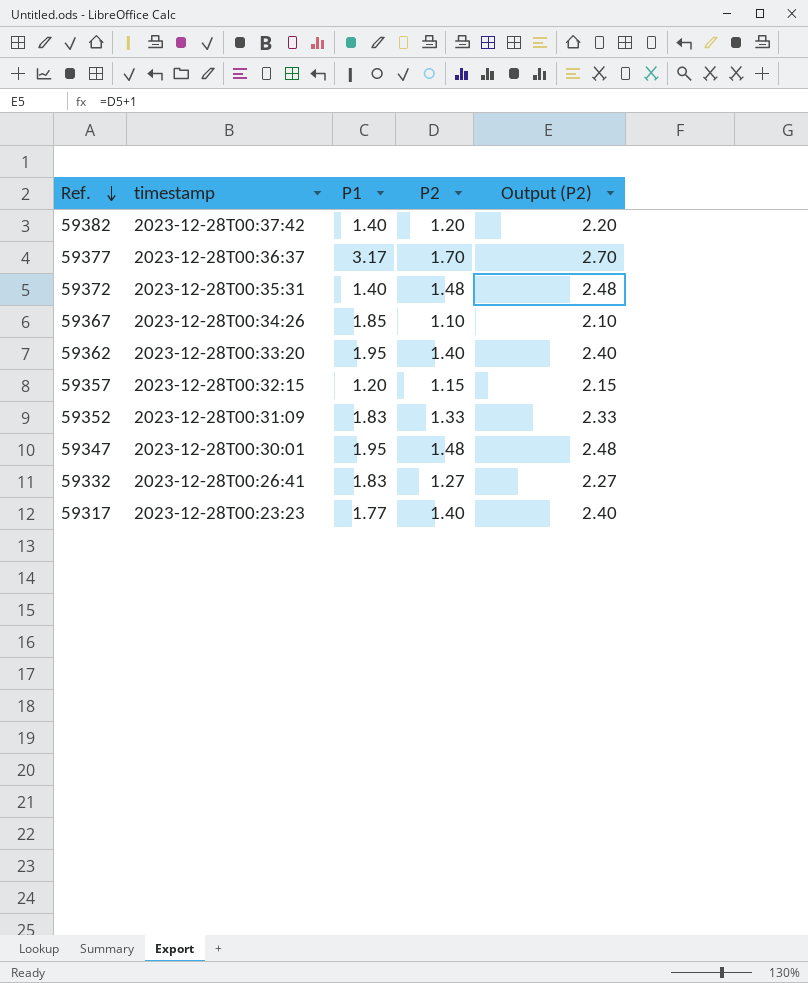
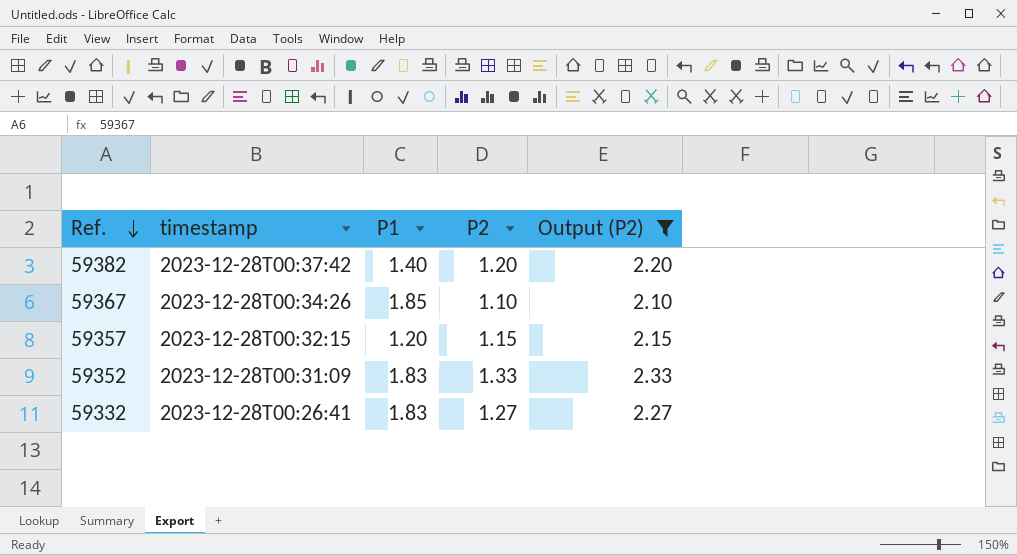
filter: none -> Output (P2) <= 2.33

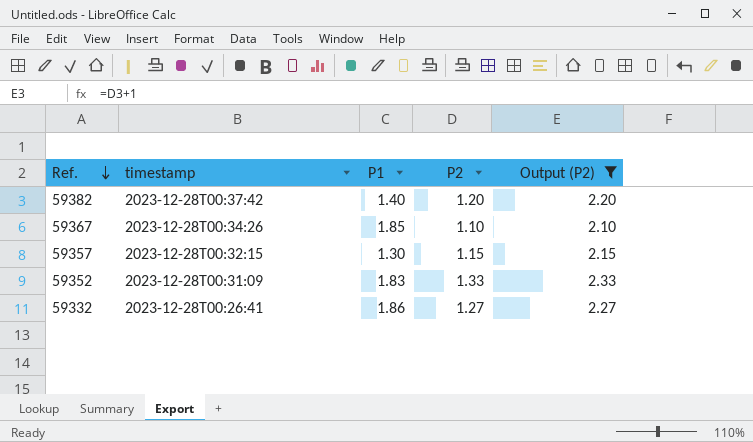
59357 | P1: 1.20 -> 1.30
59332 | P1: 1.83 -> 1.86

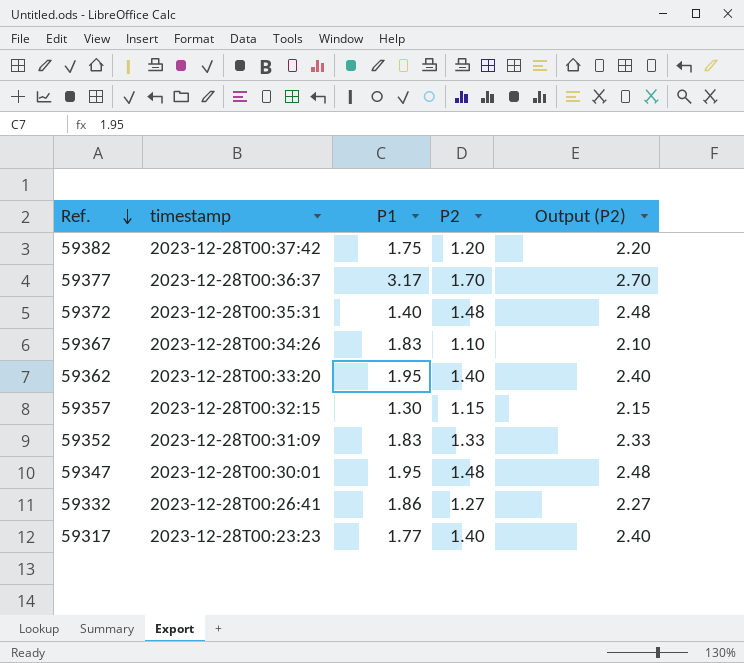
filter: Output (P2) <= 2.33 -> none
59382 | P1: 1.40 -> 1.75
59367 | P1: 1.85 -> 1.83

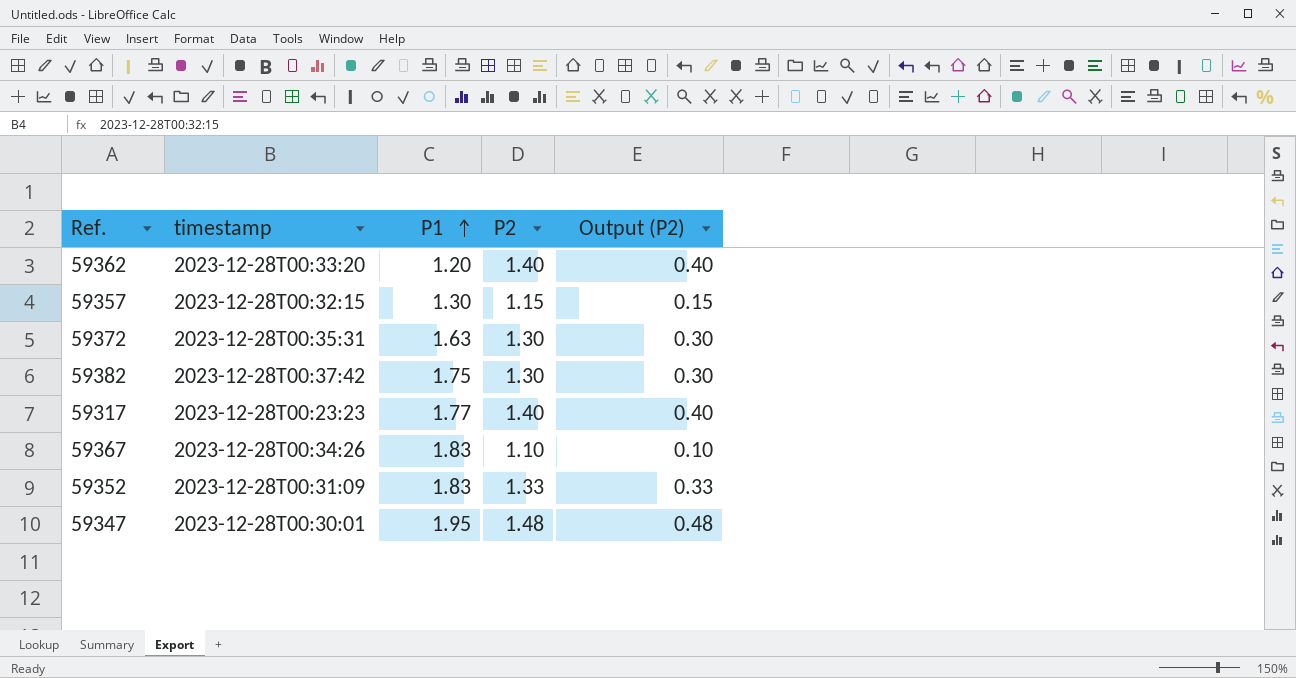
row order: Ref. descending -> P1 ascending
column Output (P2) | formula: [P2] + 1 -> [P2] - 1
row 59377: 2023-12-28T00:36:37 | 3.17 | 1.70 | 2.70 -> none
row 59332: 2023-12-28T00:26:41 | 1.86 | 1.27 | 2.27 -> none
59362 | P1: 1.95 -> 1.20
59372 | P1: 1.40 -> 1.63
59372 | P2: 1.48 -> 1.30
59382 | P2: 1.20 -> 1.30

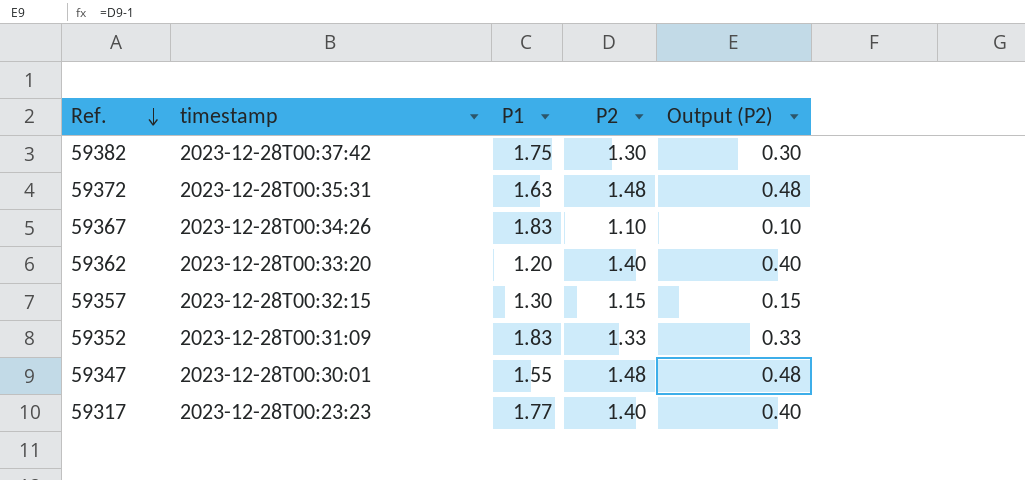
row order: P1 ascending -> Ref. descending
59372 | P2: 1.30 -> 1.48
59372 | Output (P2): 0.30 -> 0.48
59347 | P1: 1.95 -> 1.55

